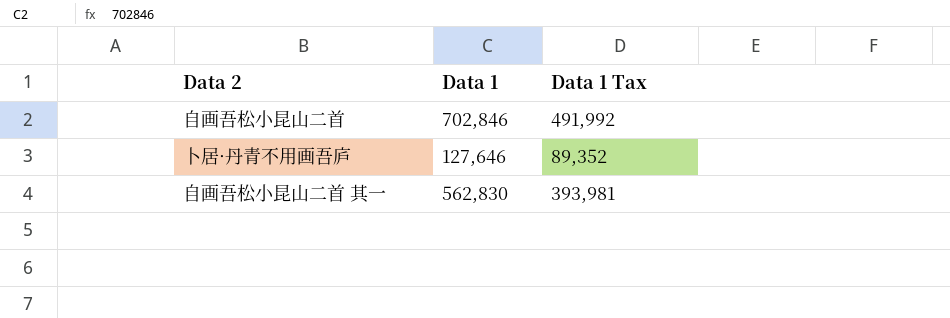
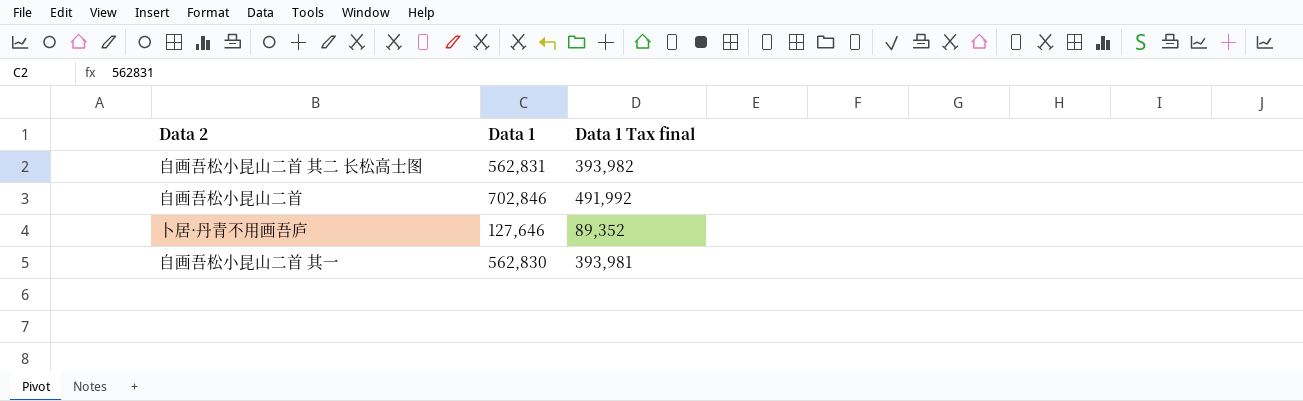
column name: Data 1 Tax -> Data 1 Tax final
row 自画吾松小昆山二首 其二 长松高士图: none -> 562,831 | 393,982

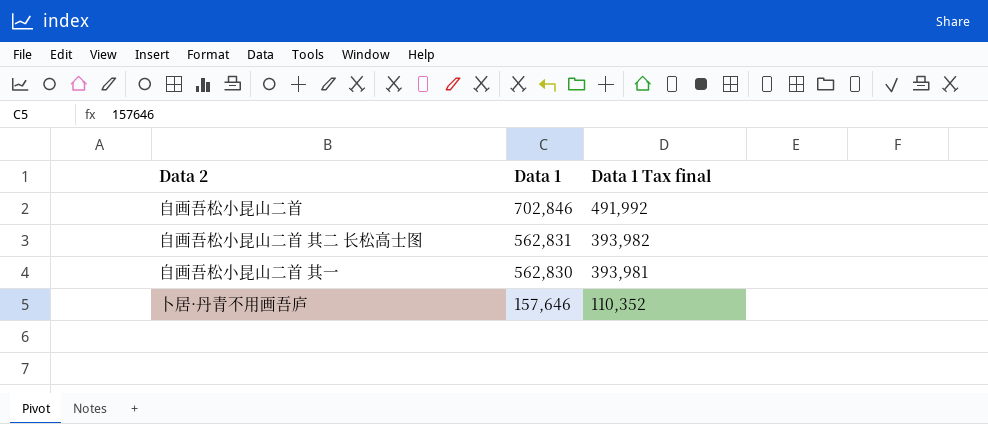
row order: none -> Data 1 descending
卜居·丹青不用画吾庐 | Data 1: 127,646 -> 157,646
卜居·丹青不用画吾庐 | Data 1 Tax final: 89,352 -> 110,352

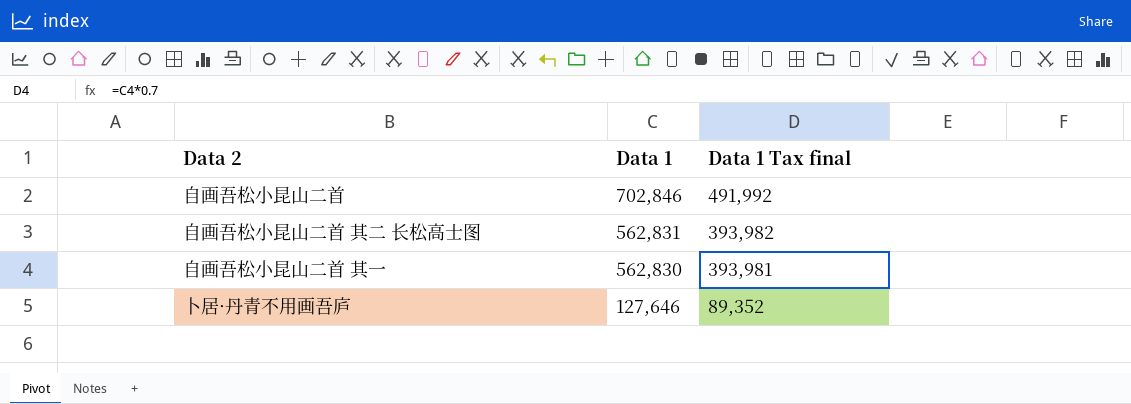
卜居·丹青不用画吾庐 | Data 1: 157,646 -> 127,646
卜居·丹青不用画吾庐 | Data 1 Tax final: 110,352 -> 89,352

